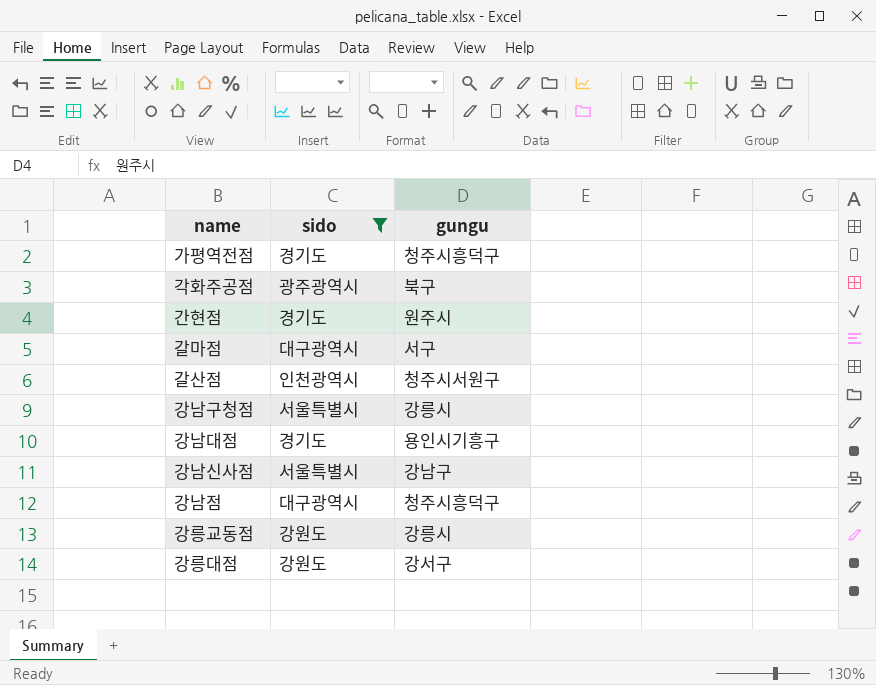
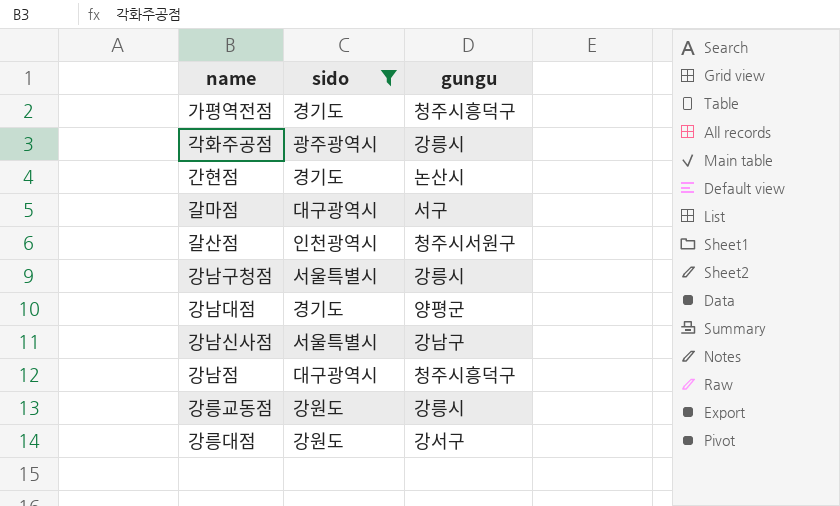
각화주공점 | gungu: 북구 -> 강릉시
간현점 | gungu: 원주시 -> 논산시
강남대점 | gungu: 용인시기흥구 -> 양평군

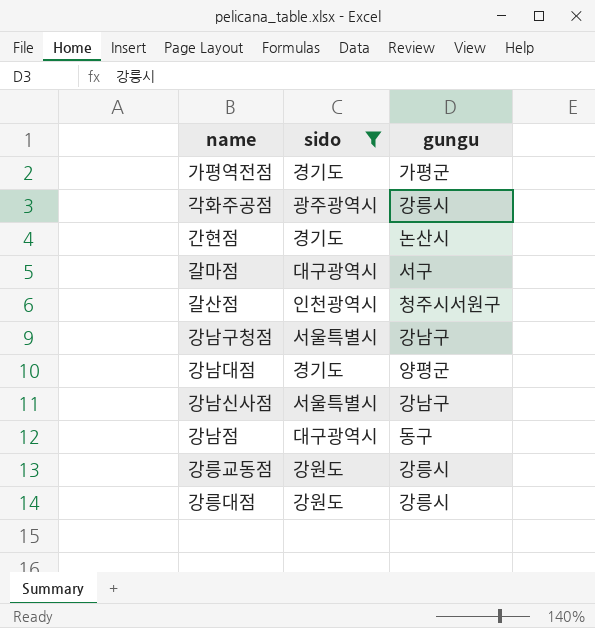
가평역전점 | gungu: 청주시흥덕구 -> 가평군
강남구청점 | gungu: 강릉시 -> 강남구
강남점 | gungu: 청주시흥덕구 -> 동구
강릉대점 | gungu: 강서구 -> 강릉시

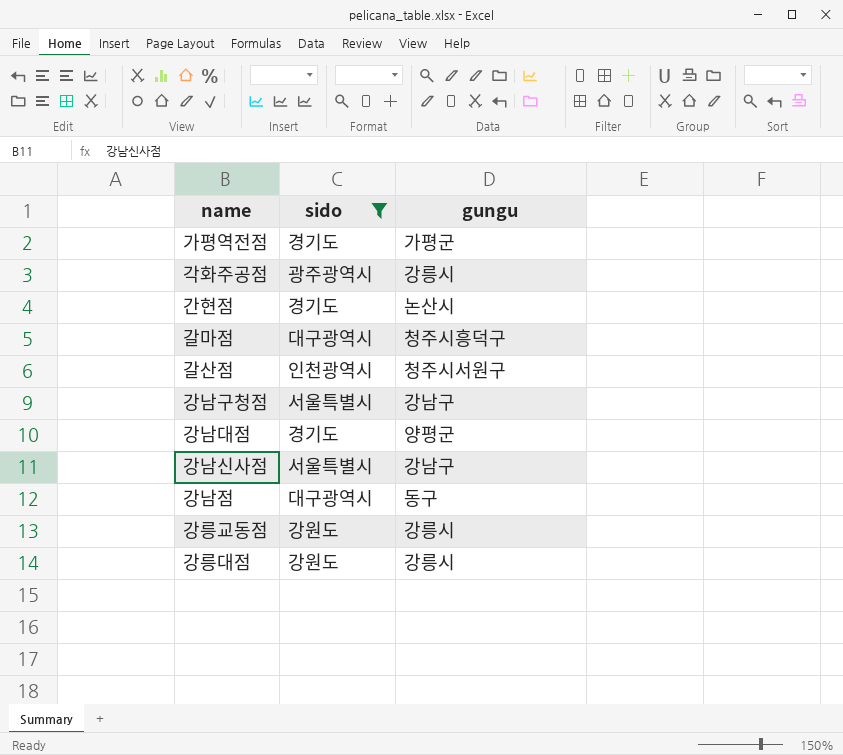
갈마점 | gungu: 서구 -> 청주시흥덕구

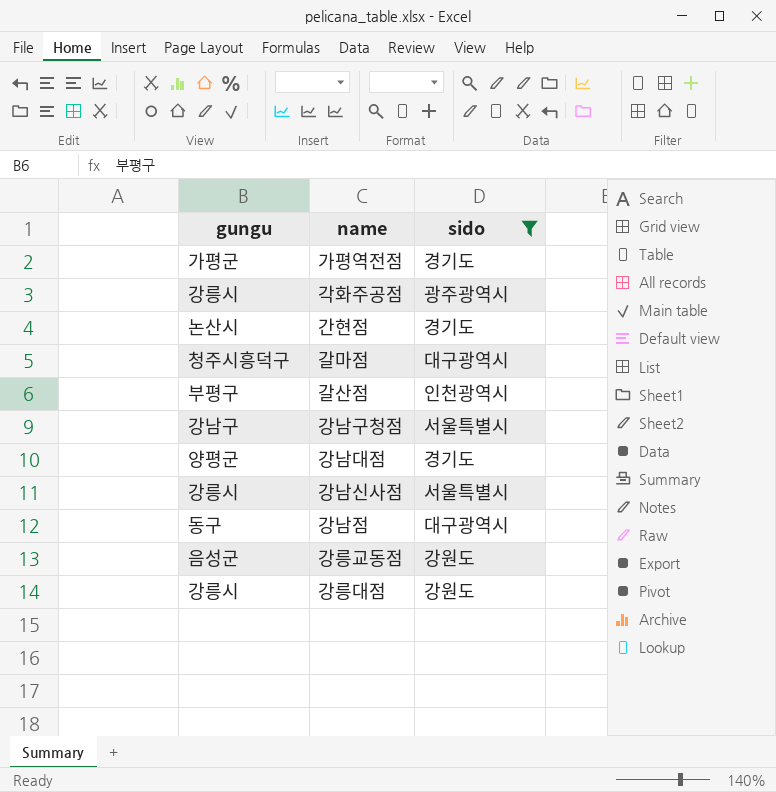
column gungu | position: 3 -> 1
갈산점 | gungu: 청주시서원구 -> 부평구
강남신사점 | gungu: 강남구 -> 강릉시
강릉교동점 | gungu: 강릉시 -> 음성군

